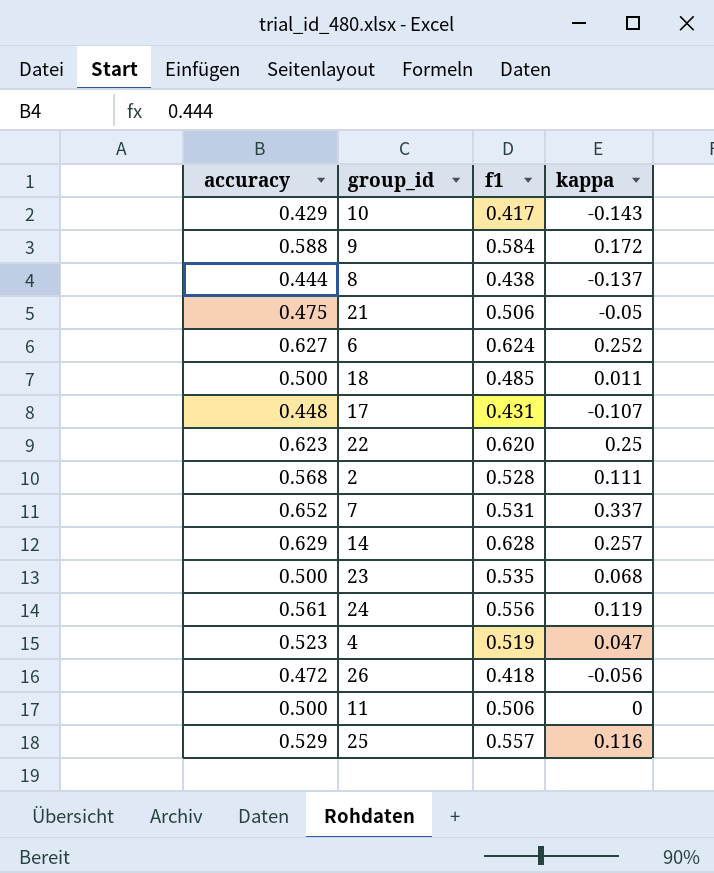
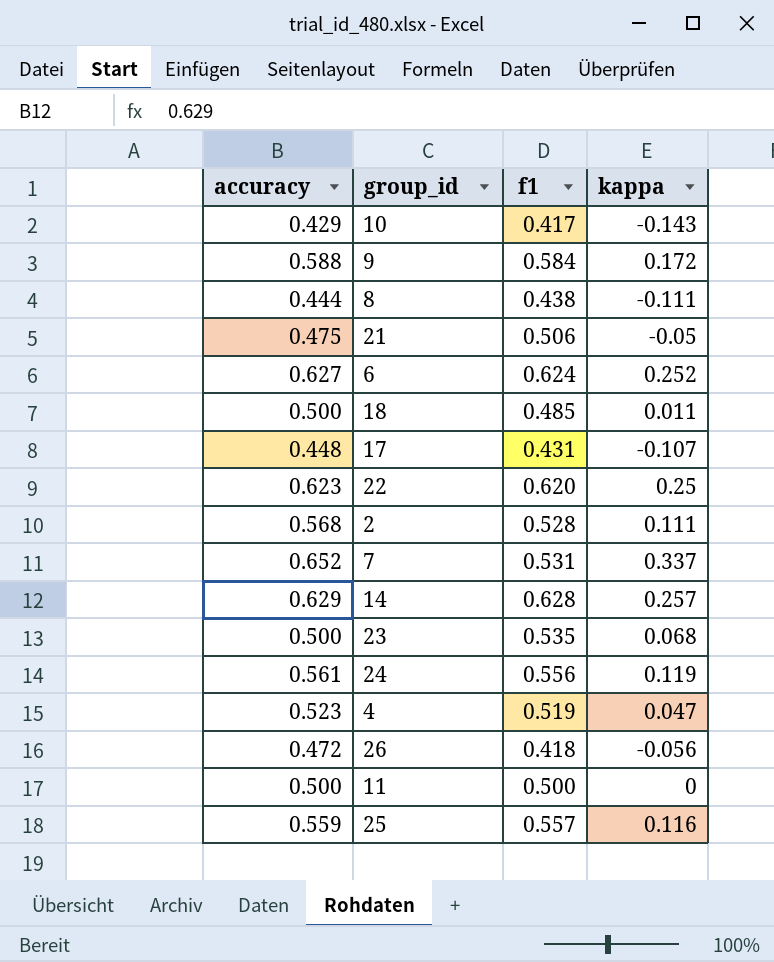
8 | kappa: -0.137 -> -0.111
11 | f1: 0.506 -> 0.500
25 | accuracy: 0.529 -> 0.559

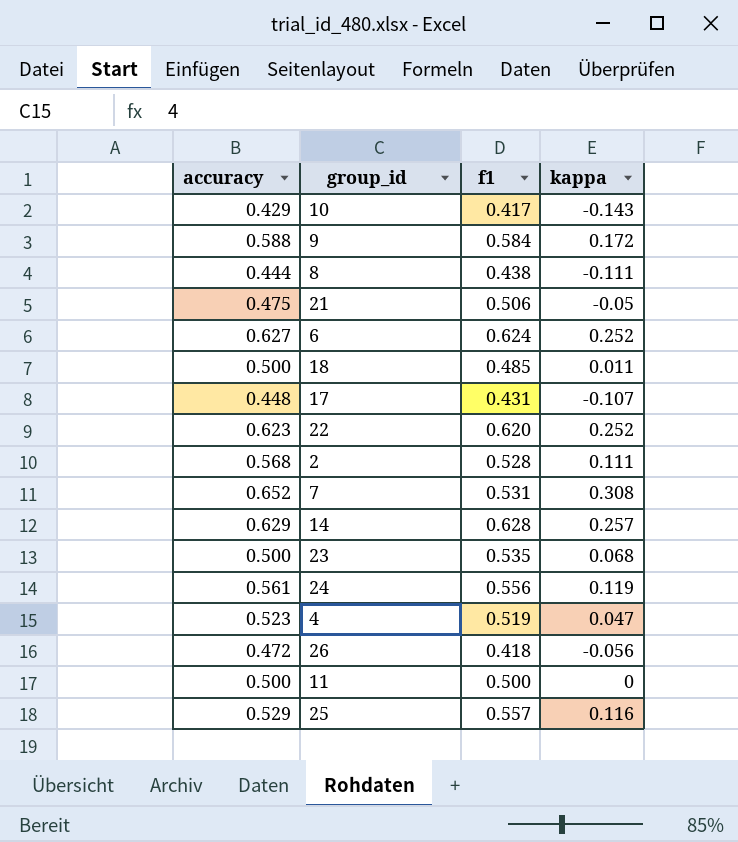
22 | kappa: 0.25 -> 0.252
7 | kappa: 0.337 -> 0.308
25 | accuracy: 0.559 -> 0.529

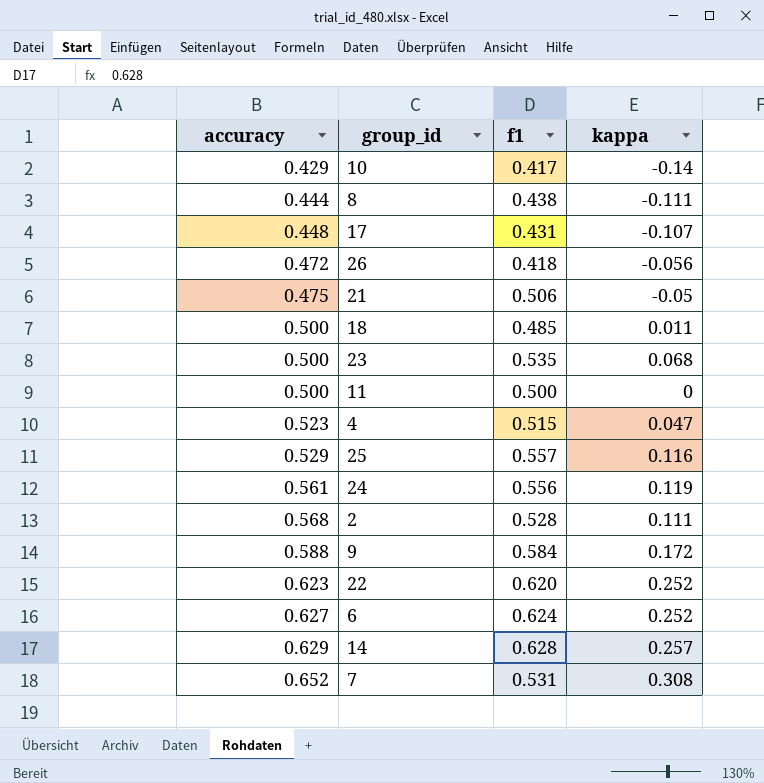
row order: none -> accuracy ascending
10 | kappa: -0.143 -> -0.14
4 | f1: 0.519 -> 0.515

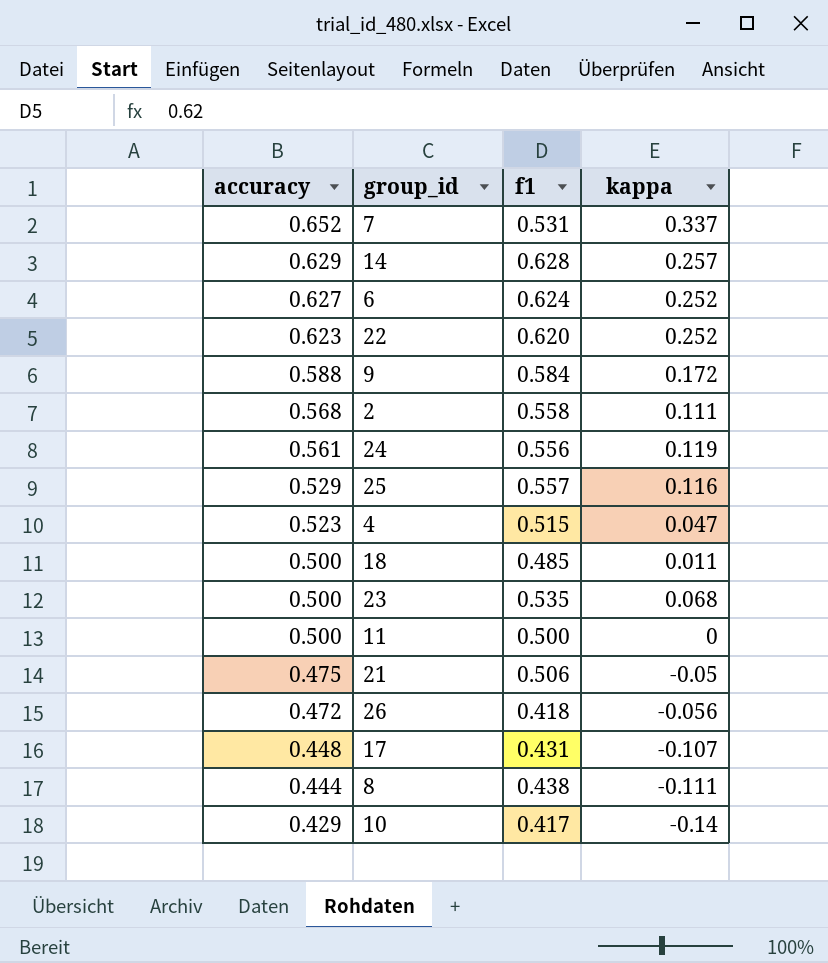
row order: accuracy ascending -> accuracy descending
7 | kappa: 0.308 -> 0.337
2 | f1: 0.528 -> 0.558

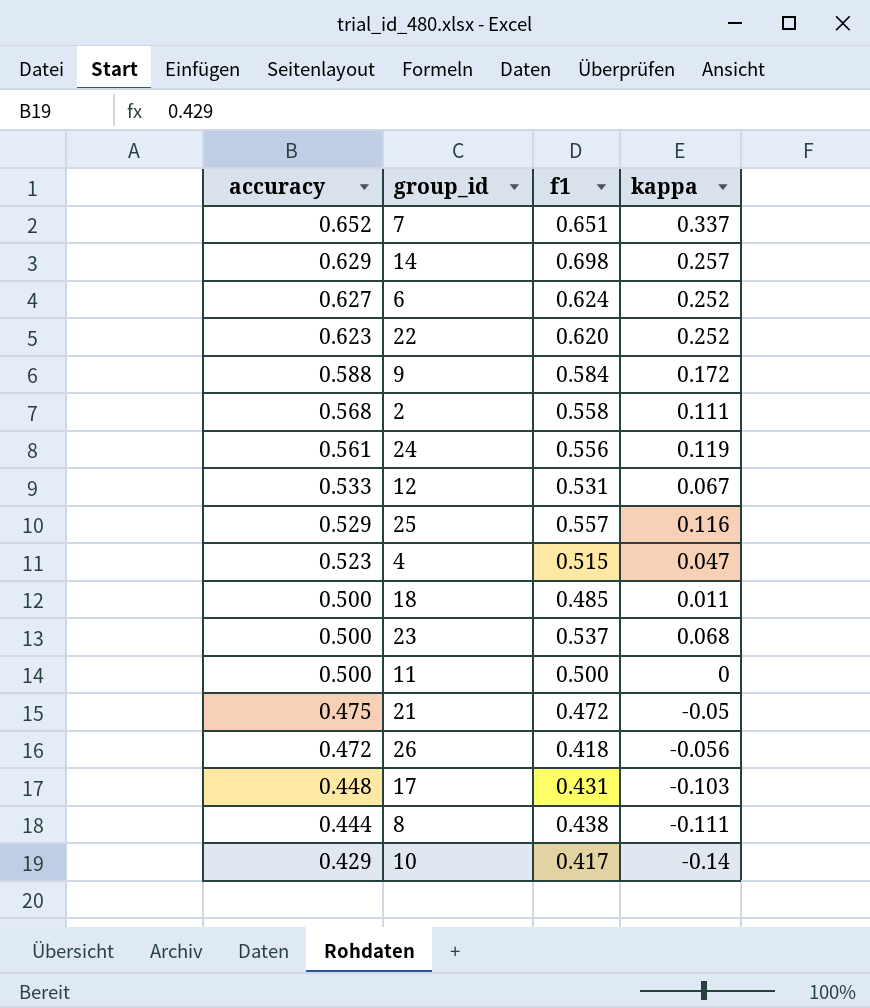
7 | f1: 0.531 -> 0.651
14 | f1: 0.628 -> 0.698
row 12: none -> 0.533 | 0.531 | 0.067
23 | f1: 0.535 -> 0.537
21 | f1: 0.506 -> 0.472
17 | kappa: -0.107 -> -0.103

